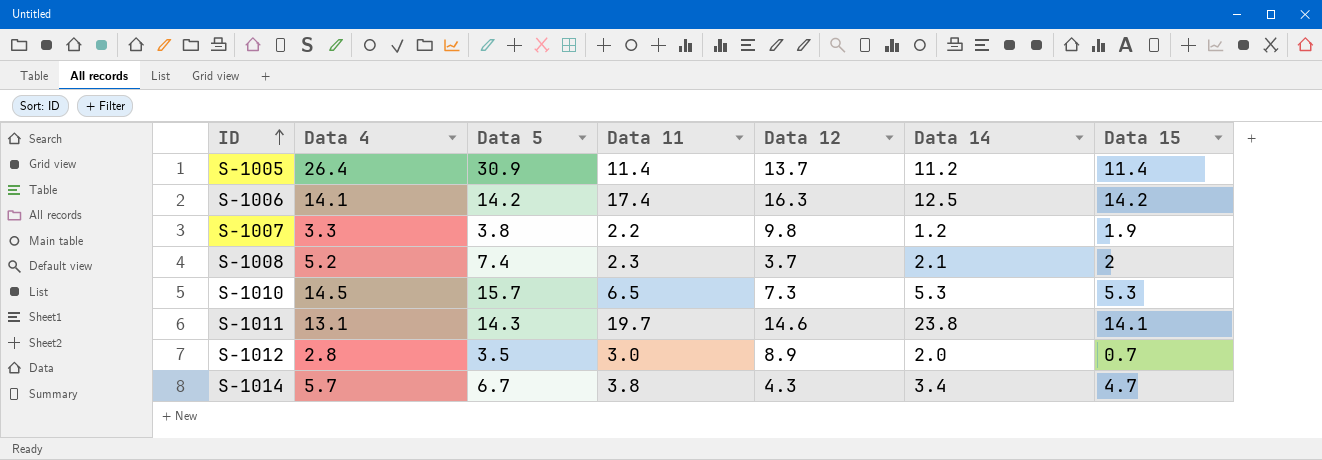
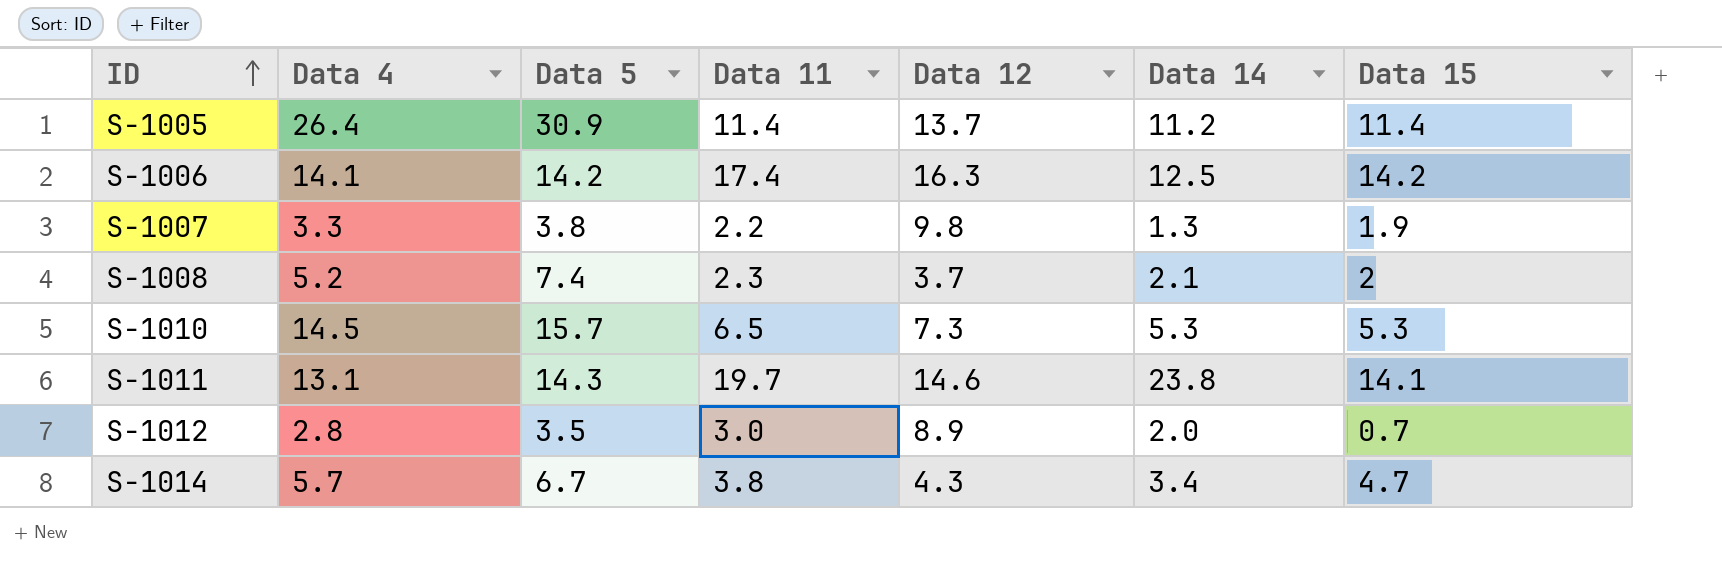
S-1007 | Data 14: 1.2 -> 1.3

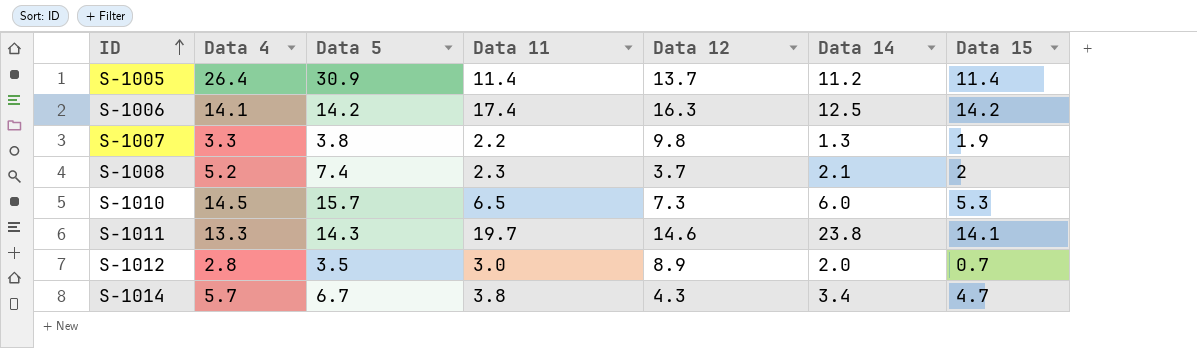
S-1010 | Data 14: 5.3 -> 6.0
S-1011 | Data 4: 13.1 -> 13.3

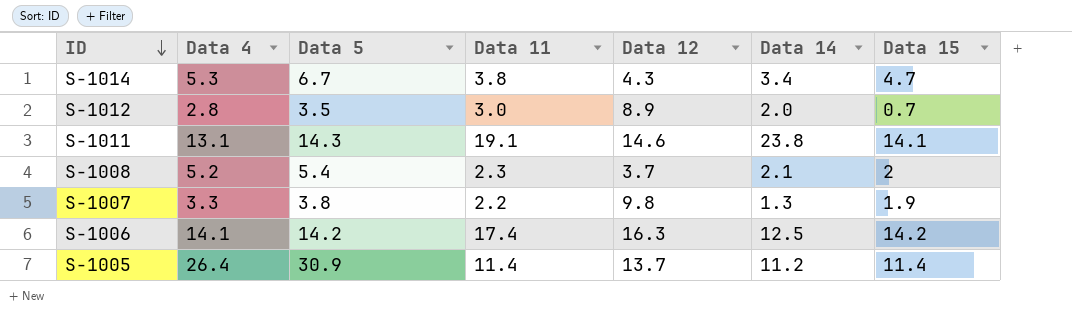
row order: ID ascending -> ID descending
row S-1010: 14.5 | 15.7 | 6.5 | 7.3 | 6.0 | 5.3 -> none
S-1014 | Data 4: 5.7 -> 5.3
S-1011 | Data 4: 13.3 -> 13.1
S-1011 | Data 11: 19.7 -> 19.1
S-1008 | Data 5: 7.4 -> 5.4

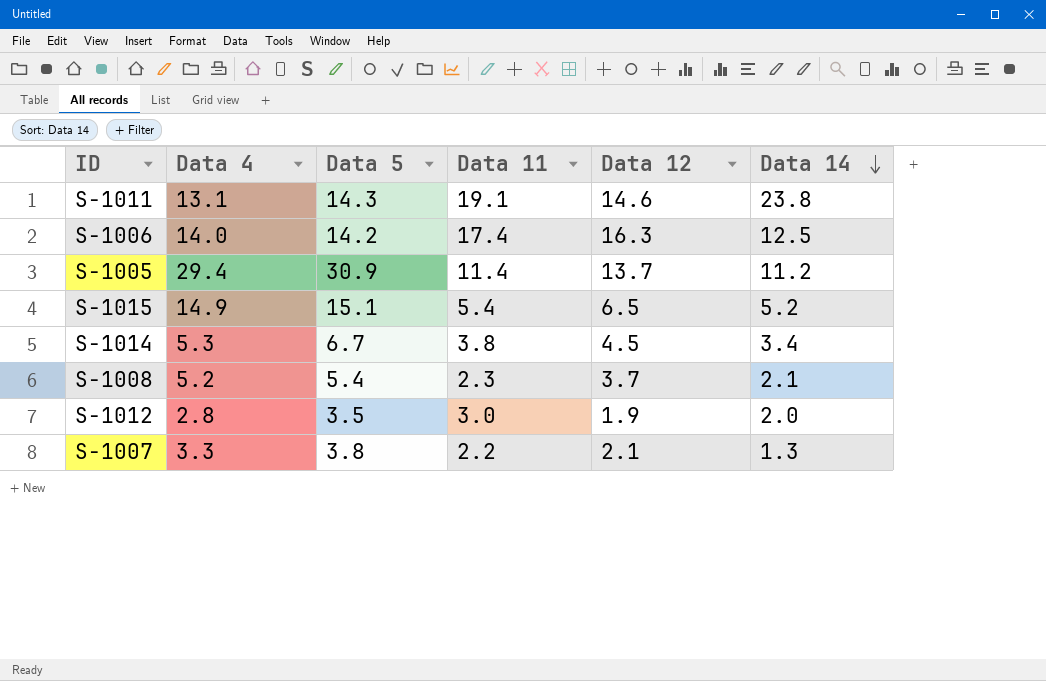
row order: ID descending -> Data 14 descending
column Data 15 | position: 7 -> none
S-1006 | Data 4: 14.1 -> 14.0
S-1005 | Data 4: 26.4 -> 29.4
row S-1015: none -> 14.9 | 15.1 | 5.4 | 6.5 | 5.2
S-1014 | Data 12: 4.3 -> 4.5
S-1012 | Data 12: 8.9 -> 1.9
S-1007 | Data 12: 9.8 -> 2.1

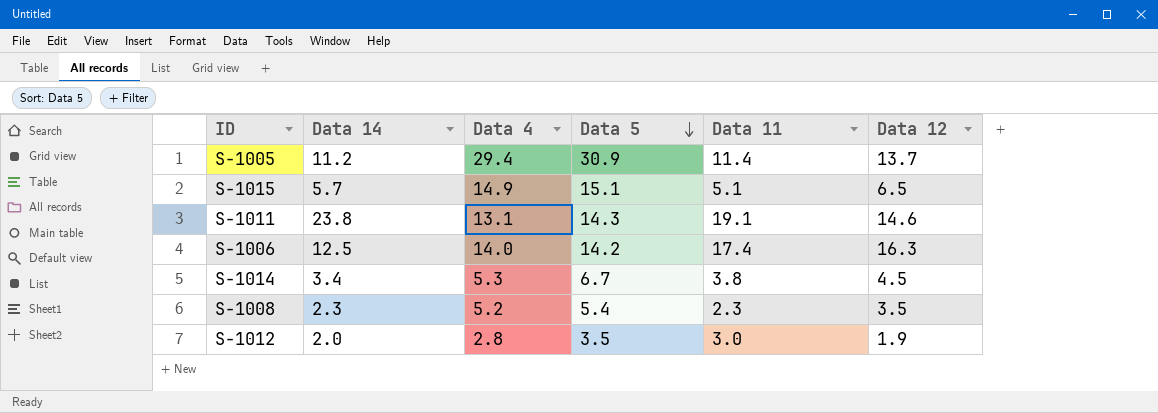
row order: Data 14 descending -> Data 5 descending
column Data 14 | position: 6 -> 2
row S-1007: 3.3 | 3.8 | 2.2 | 2.1 | 1.3 -> none
S-1015 | Data 14: 5.2 -> 5.7
S-1015 | Data 11: 5.4 -> 5.1
S-1008 | Data 14: 2.1 -> 2.3
S-1008 | Data 12: 3.7 -> 3.5

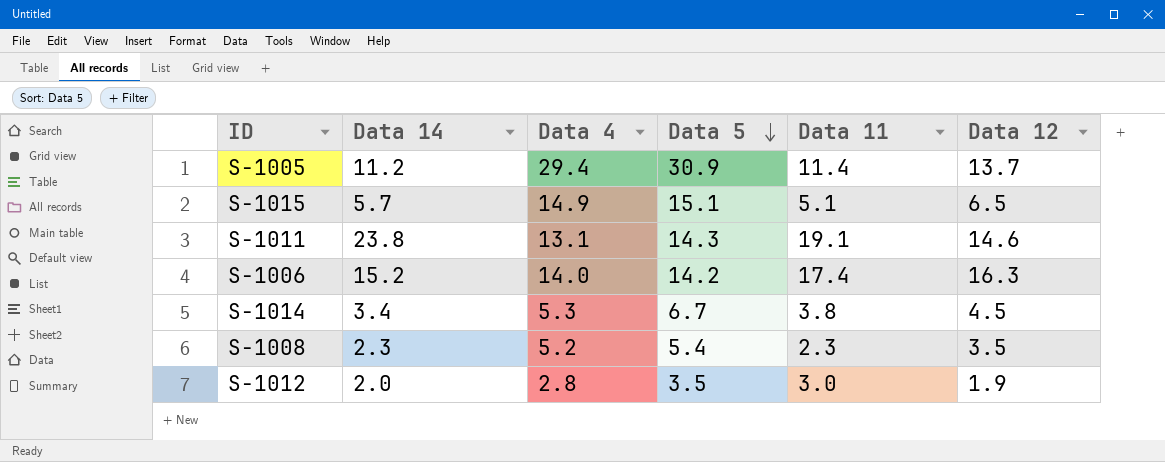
S-1006 | Data 14: 12.5 -> 15.2

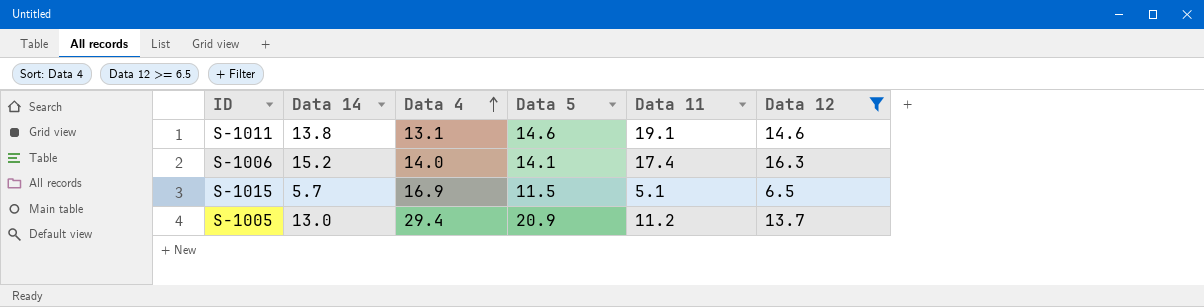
filter: none -> Data 12 >= 6.5
row order: Data 5 descending -> Data 4 ascending
S-1011 | Data 14: 23.8 -> 13.8
S-1011 | Data 5: 14.3 -> 14.6
S-1006 | Data 5: 14.2 -> 14.1
S-1015 | Data 4: 14.9 -> 16.9
S-1015 | Data 5: 15.1 -> 11.5
S-1005 | Data 14: 11.2 -> 13.0
S-1005 | Data 5: 30.9 -> 20.9
S-1005 | Data 11: 11.4 -> 11.2

